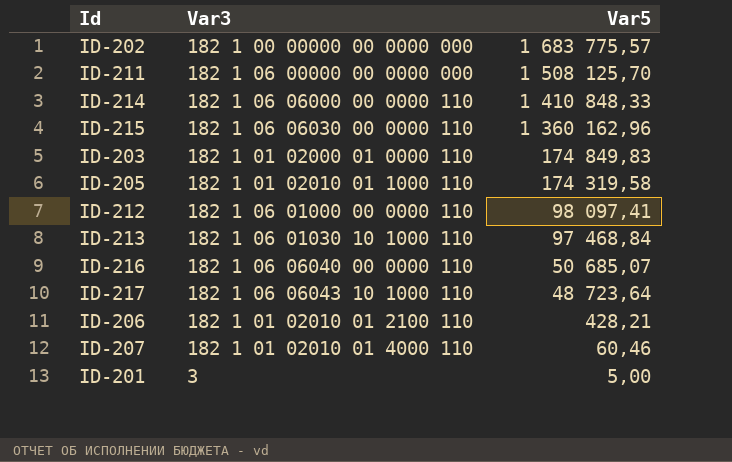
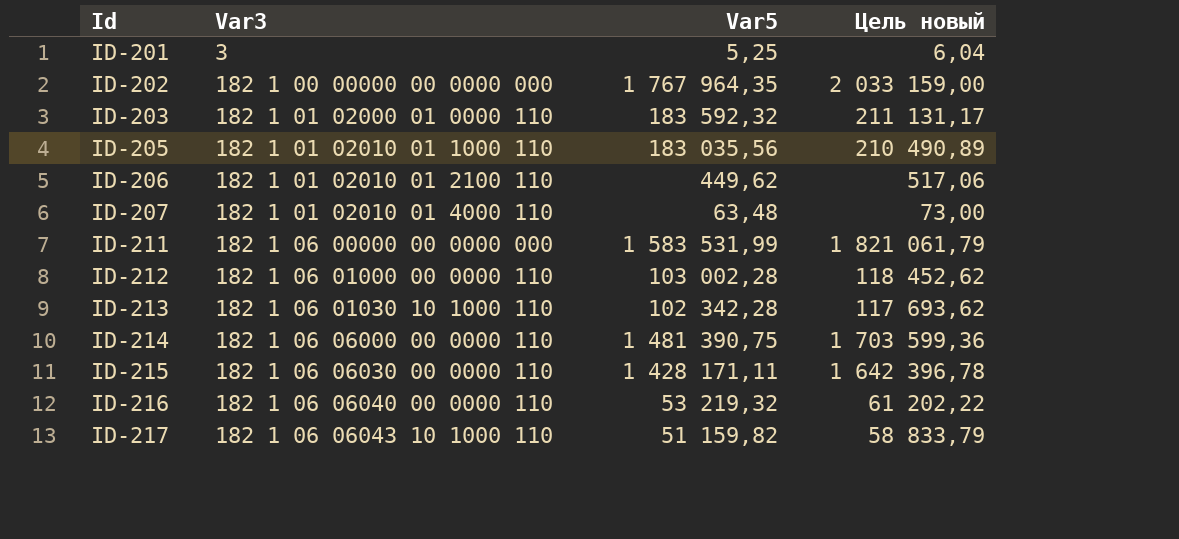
row order: Var5 descending -> Id ascending
column Цель новый | formula: none -> [Var5] * 1,15
ID-201 | Var5: 5,00 -> 5,25
ID-202 | Var5: 1 683 775,57 -> 1 767 964,35
ID-203 | Var5: 174 849,83 -> 183 592,32
ID-205 | Var5: 174 319,58 -> 183 035,56
ID-206 | Var5: 428,21 -> 449,62
ID-207 | Var5: 60,46 -> 63,48
ID-211 | Var5: 1 508 125,70 -> 1 583 531,99
ID-212 | Var5: 98 097,41 -> 103 002,28
ID-213 | Var5: 97 468,84 -> 102 342,28
ID-214 | Var5: 1 410 848,33 -> 1 481 390,75
ID-215 | Var5: 1 360 162,96 -> 1 428 171,11
ID-216 | Var5: 50 685,07 -> 53 219,32
ID-217 | Var5: 48 723,64 -> 51 159,82

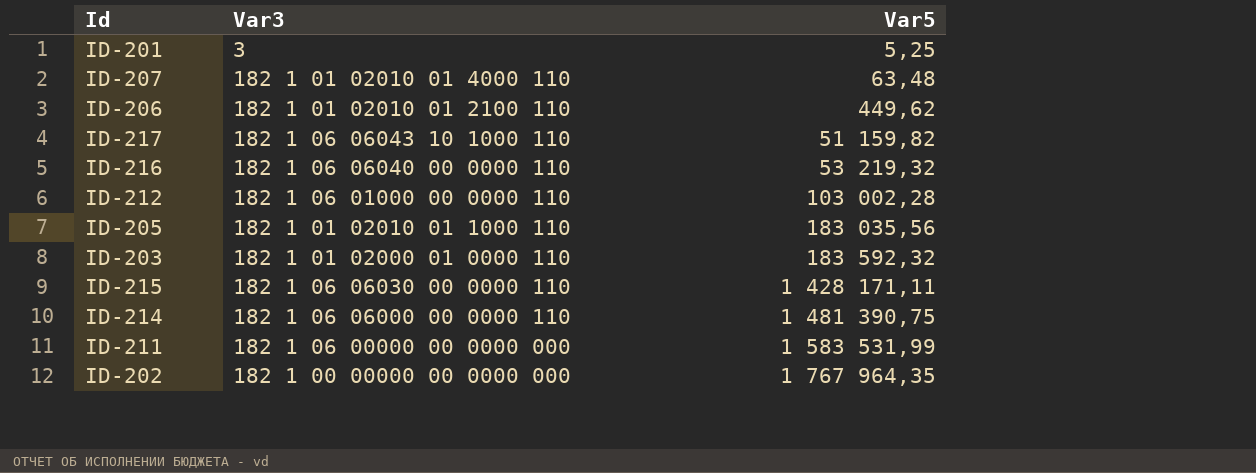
row order: Id ascending -> Var5 ascending
column Цель новый | formula: [Var5] * 1,15 -> none
row ID-213: 182 1 06 01030 10 1000 110 | 102 342,28 | 117 693,62 -> none

